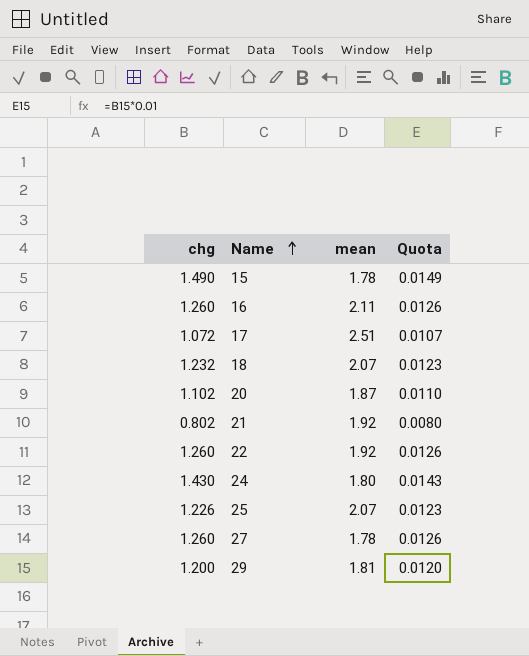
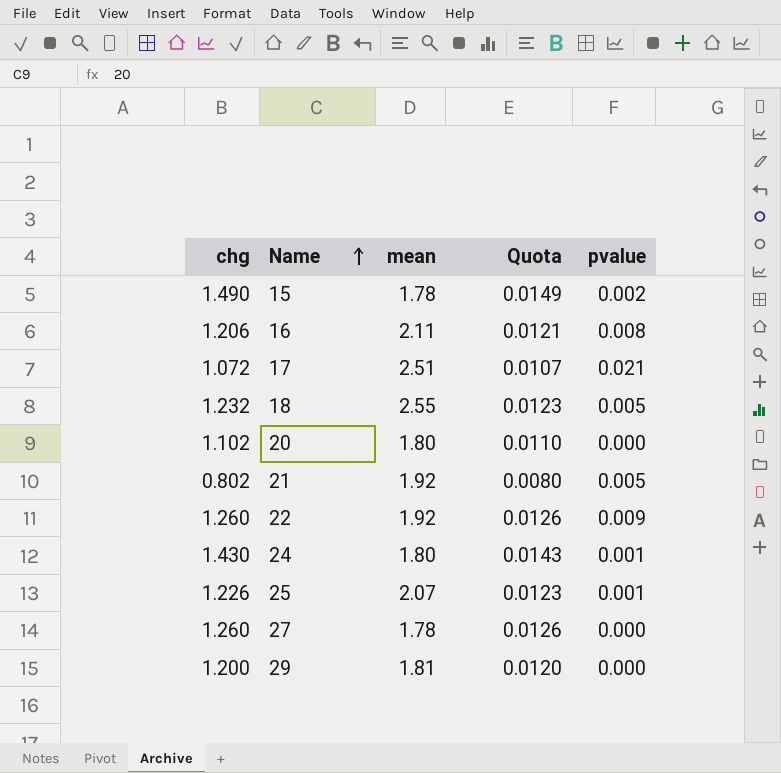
column pvalue | position: none -> 5
16 | chg: 1.260 -> 1.206
16 | Quota: 0.0126 -> 0.0121
18 | mean: 2.07 -> 2.55
20 | mean: 1.87 -> 1.80

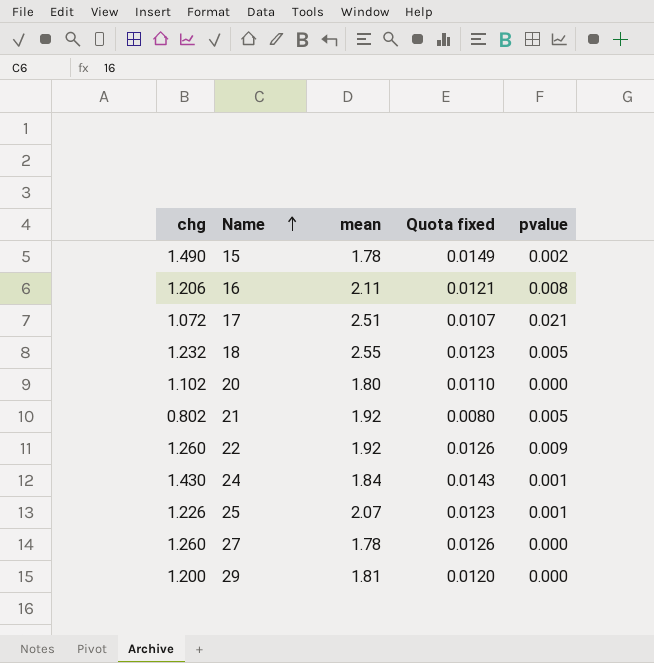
column name: Quota -> Quota fixed
24 | mean: 1.80 -> 1.84

